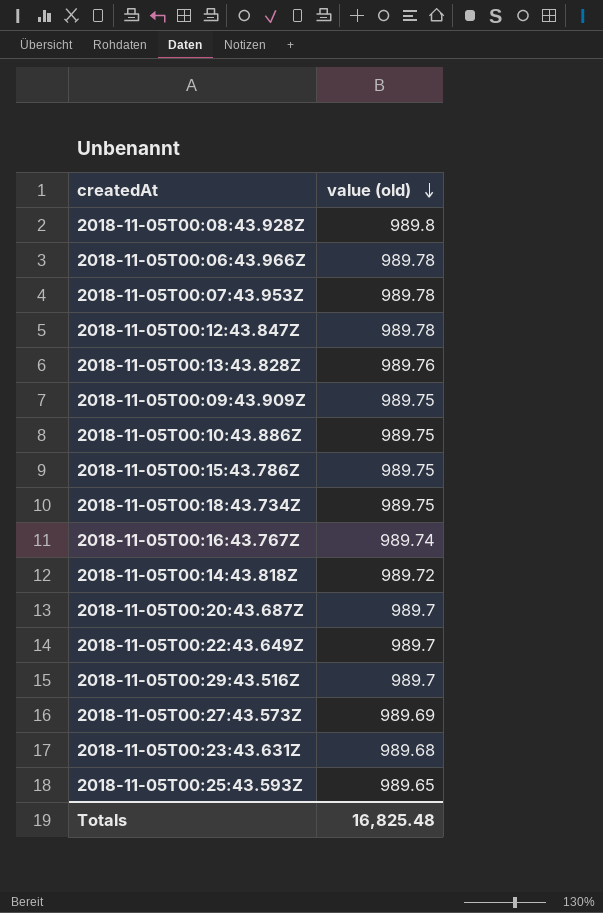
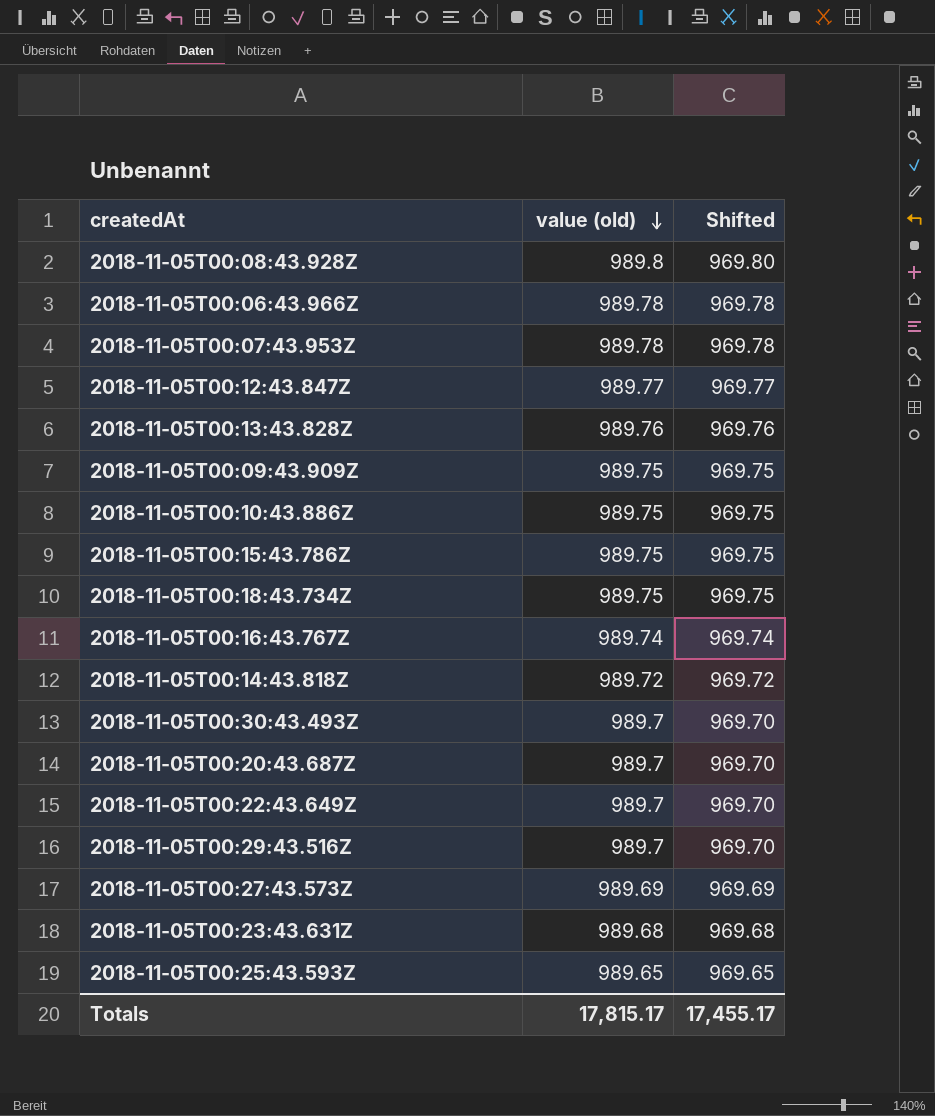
column Shifted | formula: none -> [value (old)] - 20
2018-11-05T00:12:43.847Z | value (old): 989.78 -> 989.77
row 2018-11-05T00:30:43.493Z: none -> 989.7 | 969.70
Totals | value (old): 16,825.48 -> 17,815.17

